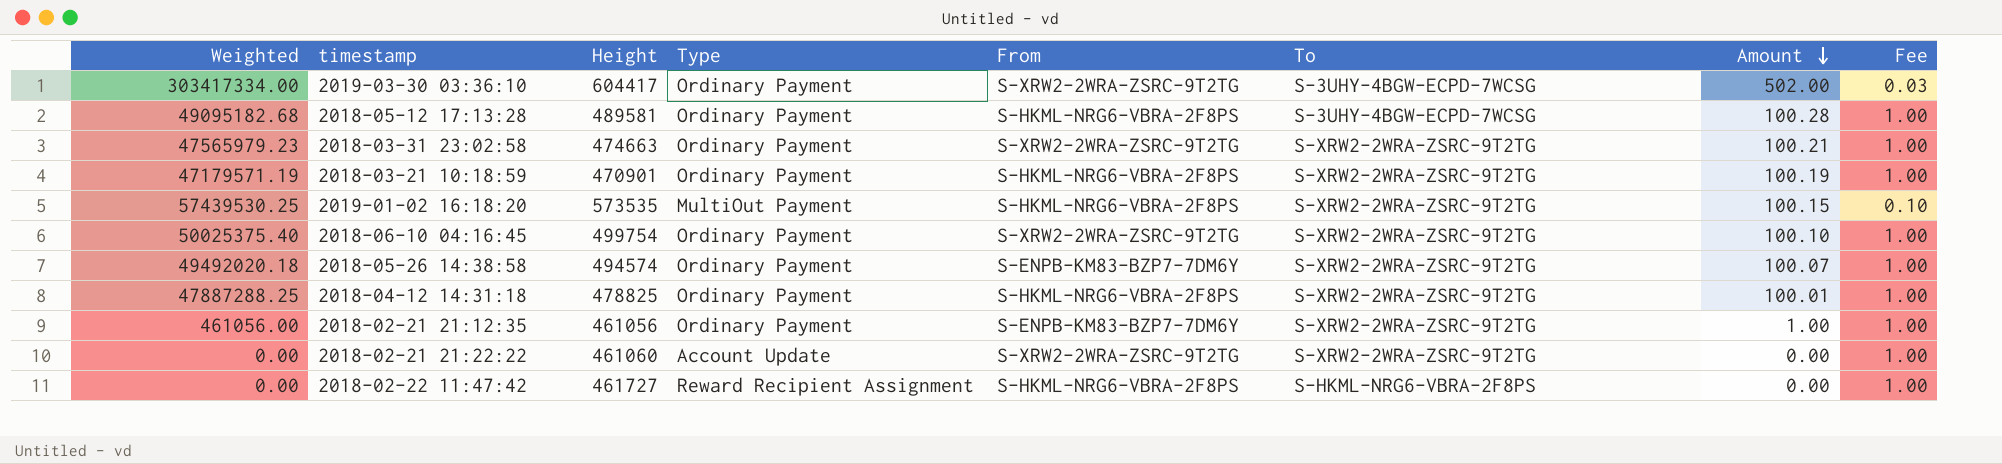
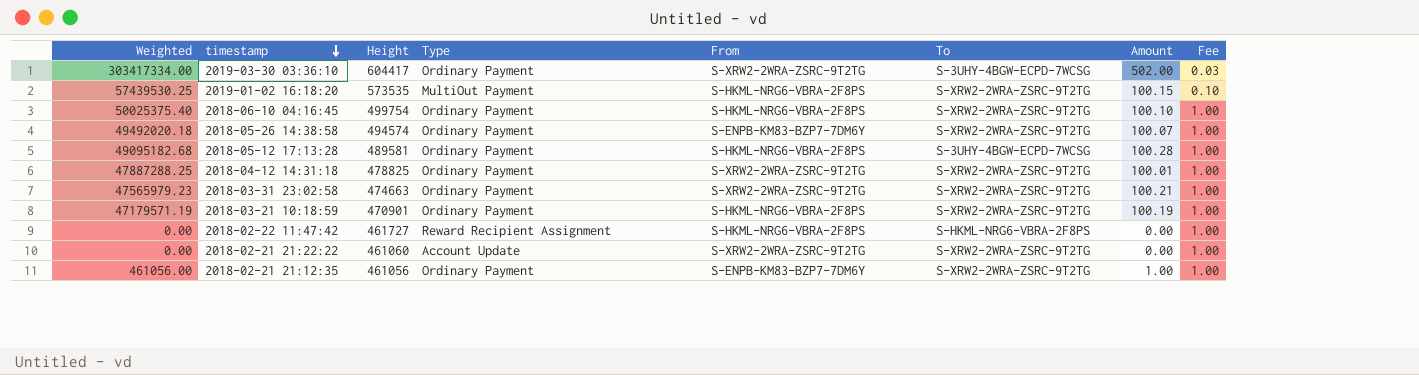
row order: Amount descending -> timestamp descending
2018-06-10 04:16:45 | From: S-XRW2-2WRA-ZSRC-9T2TG -> S-HKML-NRG6-VBRA-2F8PS
2018-04-12 14:31:18 | From: S-HKML-NRG6-VBRA-2F8PS -> S-XRW2-2WRA-ZSRC-9T2TG

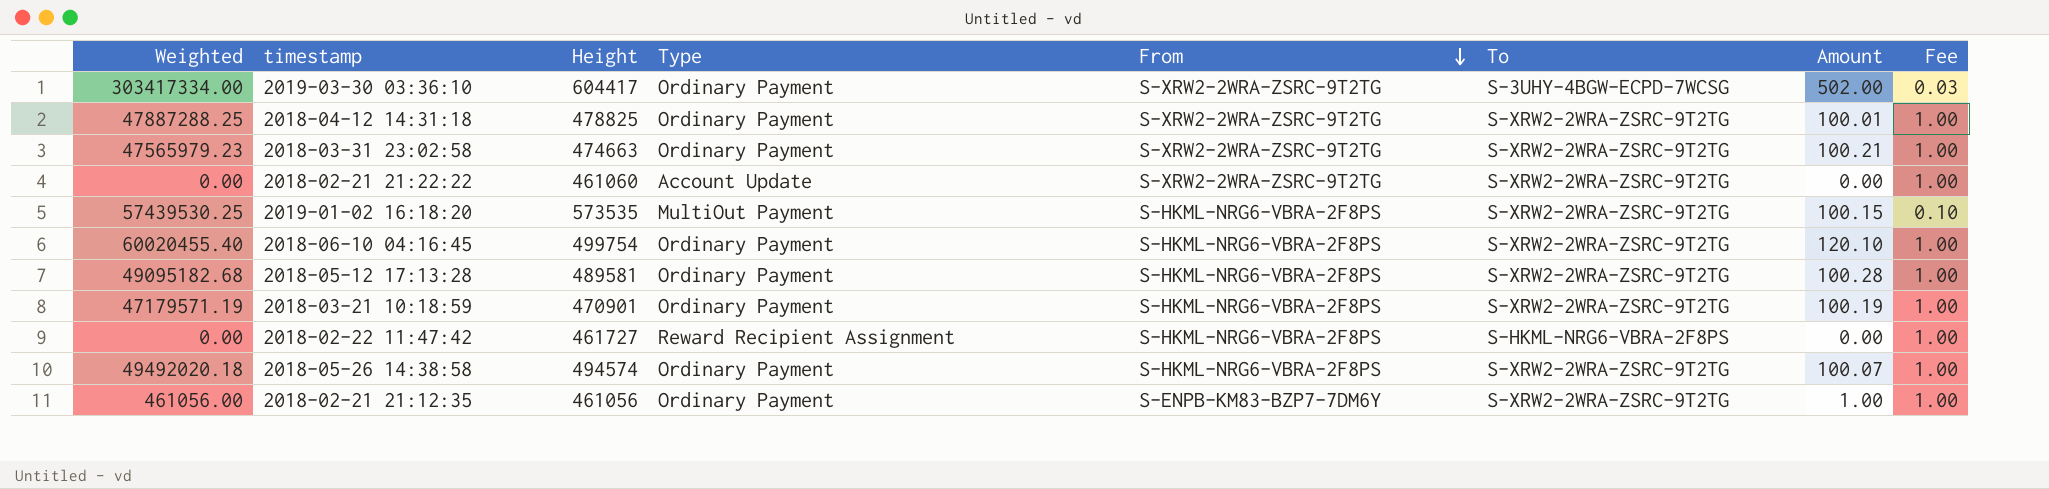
row order: timestamp descending -> From descending
2018-06-10 04:16:45 | Weighted: 50025375.40 -> 60020455.40
2018-06-10 04:16:45 | Amount: 100.10 -> 120.10
2018-05-12 17:13:28 | To: S-3UHY-4BGW-ECPD-7WCSG -> S-XRW2-2WRA-ZSRC-9T2TG
2018-05-26 14:38:58 | From: S-ENPB-KM83-BZP7-7DM6Y -> S-HKML-NRG6-VBRA-2F8PS

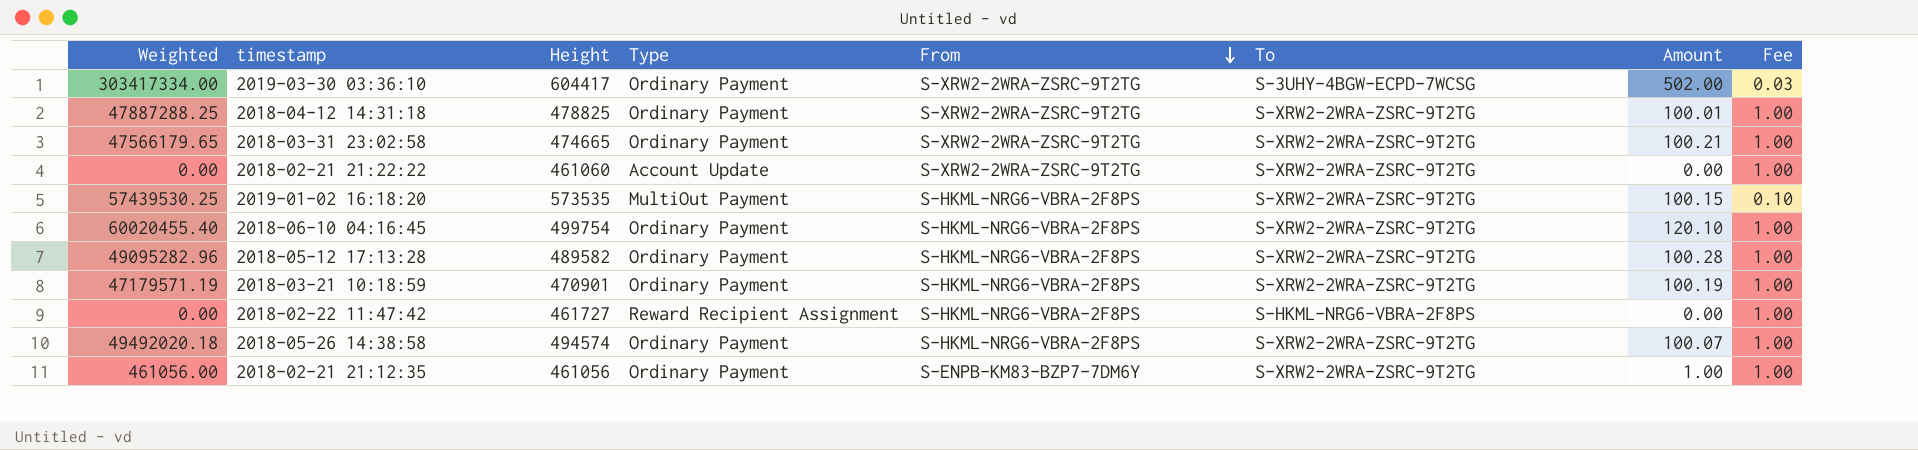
2018-03-31 23:02:58 | Weighted: 47565979.23 -> 47566179.65
2018-03-31 23:02:58 | Height: 474663 -> 474665
2018-05-12 17:13:28 | Weighted: 49095182.68 -> 49095282.96
2018-05-12 17:13:28 | Height: 489581 -> 489582

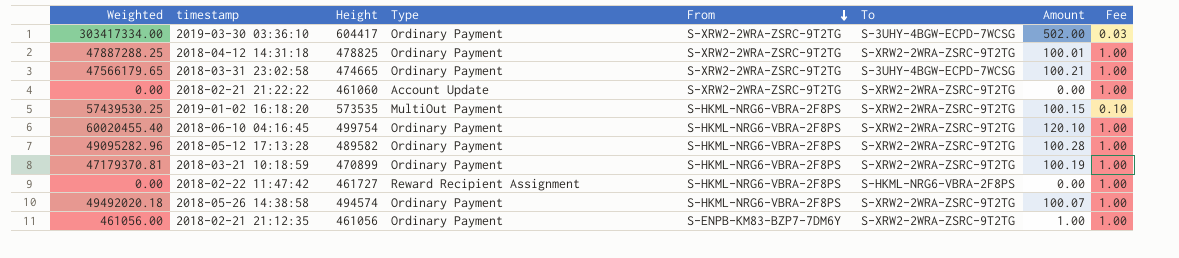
2018-03-31 23:02:58 | To: S-XRW2-2WRA-ZSRC-9T2TG -> S-3UHY-4BGW-ECPD-7WCSG
2018-03-21 10:18:59 | Weighted: 47179571.19 -> 47179370.81
2018-03-21 10:18:59 | Height: 470901 -> 470899

